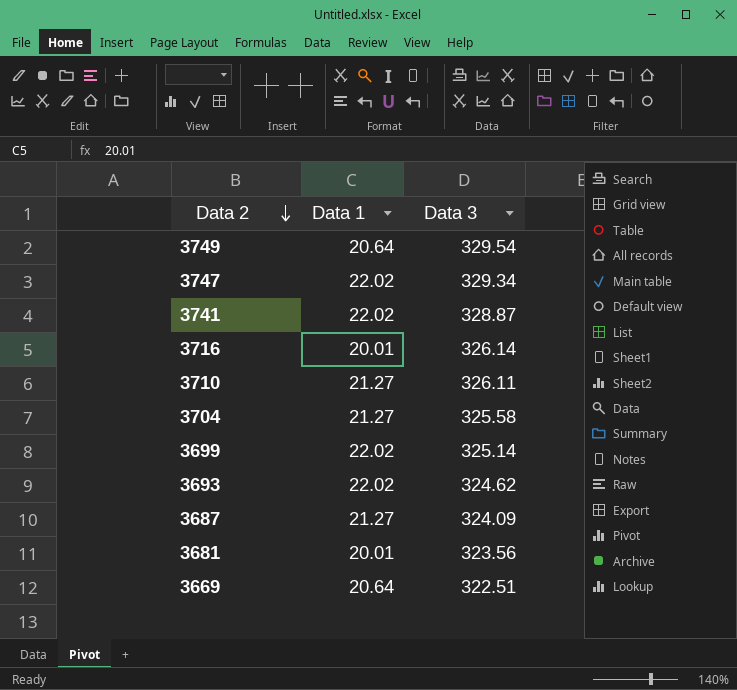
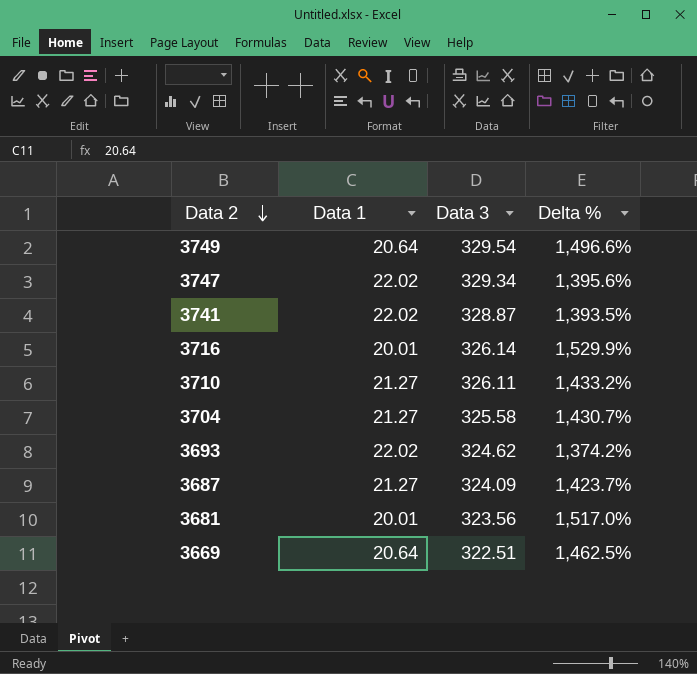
column Delta % | formula: none -> ([Data 3] - [Data 1]) / [Data 1]
row 3699: 22.02 | 325.14 -> none

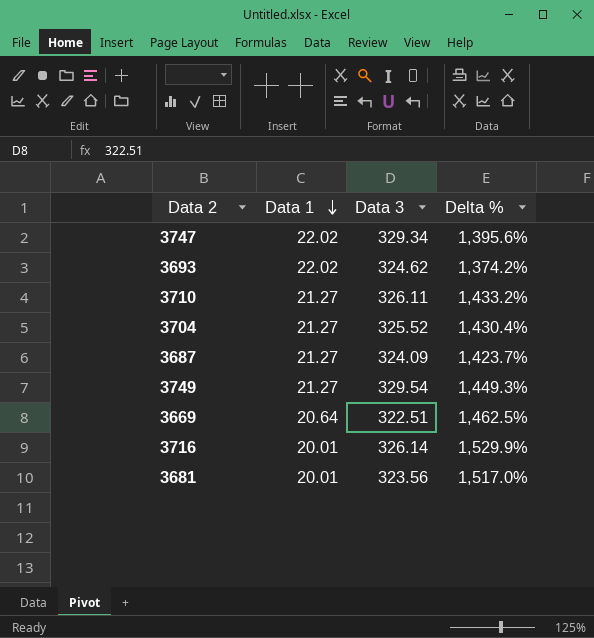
row order: Data 2 descending -> Data 1 descending
row 3741: 22.02 | 328.87 | 1,393.5% -> none
3704 | Data 3: 325.58 -> 325.52
3704 | Delta %: 1,430.7% -> 1,430.4%
3749 | Data 1: 20.64 -> 21.27
3749 | Delta %: 1,496.6% -> 1,449.3%

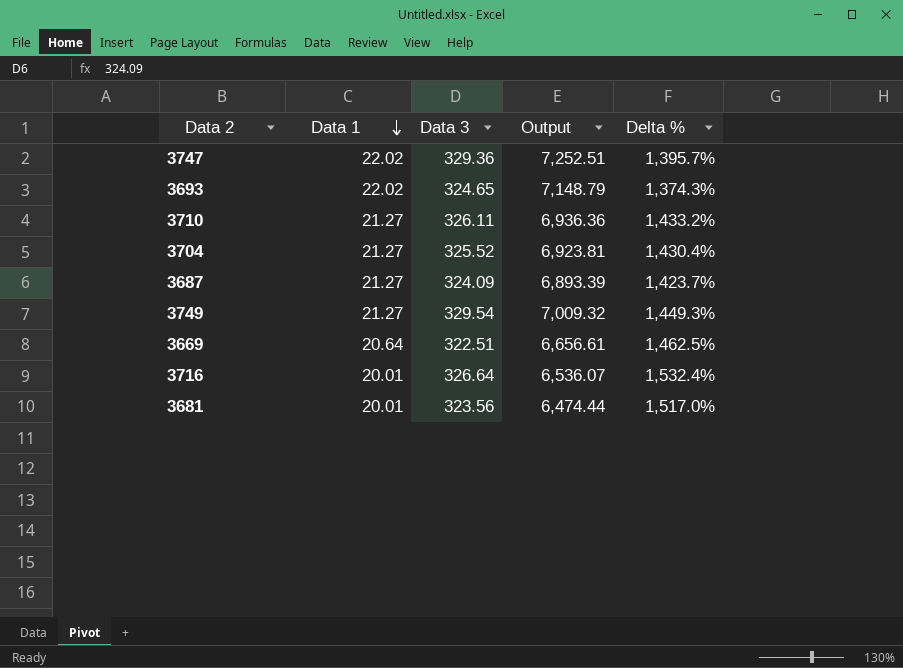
column Output | formula: none -> [Data 1] * [Data 3]
3747 | Data 3: 329.34 -> 329.36
3747 | Delta %: 1,395.6% -> 1,395.7%
3693 | Data 3: 324.62 -> 324.65
3693 | Delta %: 1,374.2% -> 1,374.3%
3716 | Data 3: 326.14 -> 326.64
3716 | Delta %: 1,529.9% -> 1,532.4%

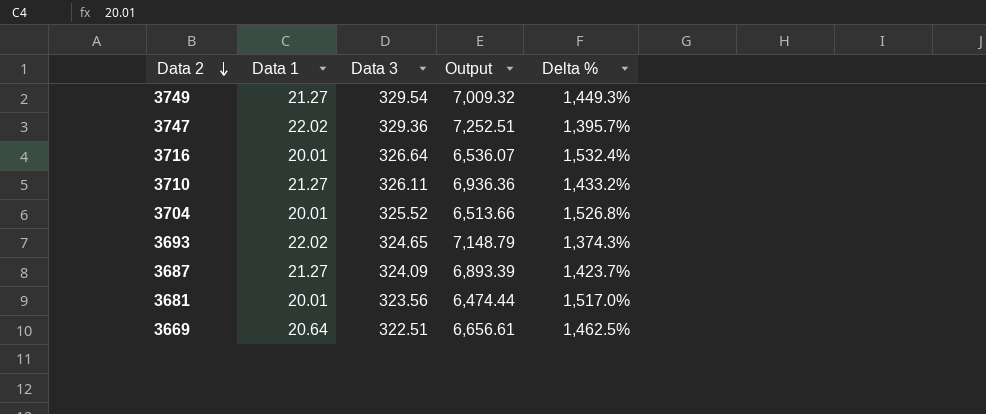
row order: Data 1 descending -> Data 2 descending
3704 | Data 1: 21.27 -> 20.01
3704 | Output: 6,923.81 -> 6,513.66
3704 | Delta %: 1,430.4% -> 1,526.8%

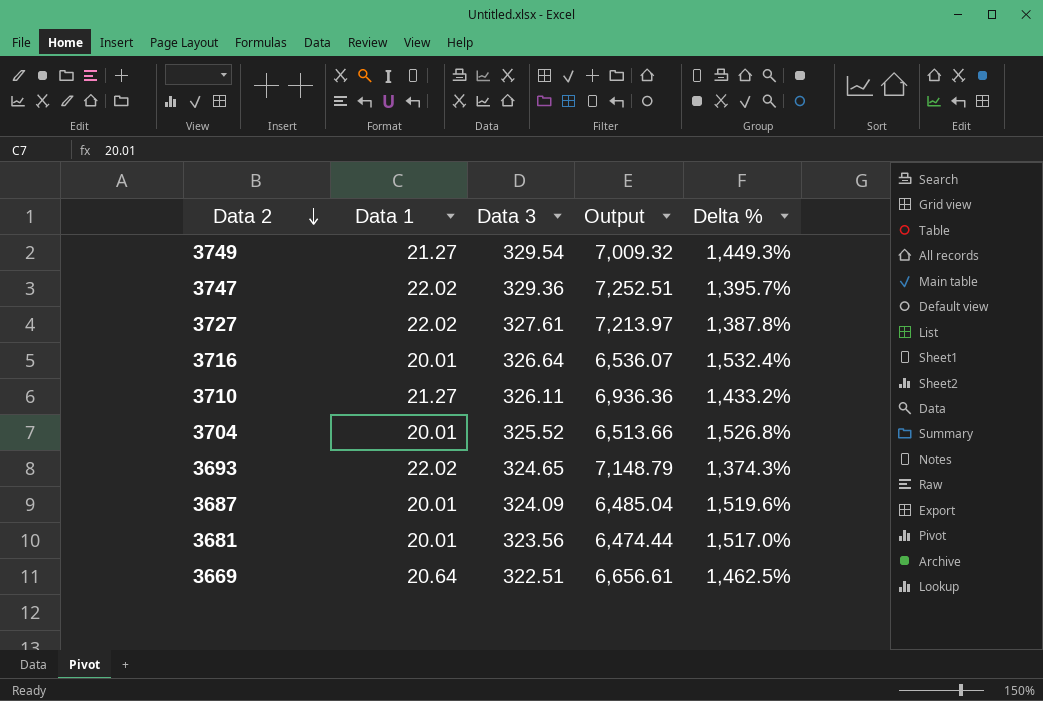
row 3727: none -> 22.02 | 327.61 | 7,213.97 | 1,387.8%
3687 | Data 1: 21.27 -> 20.01
3687 | Output: 6,893.39 -> 6,485.04
3687 | Delta %: 1,423.7% -> 1,519.6%

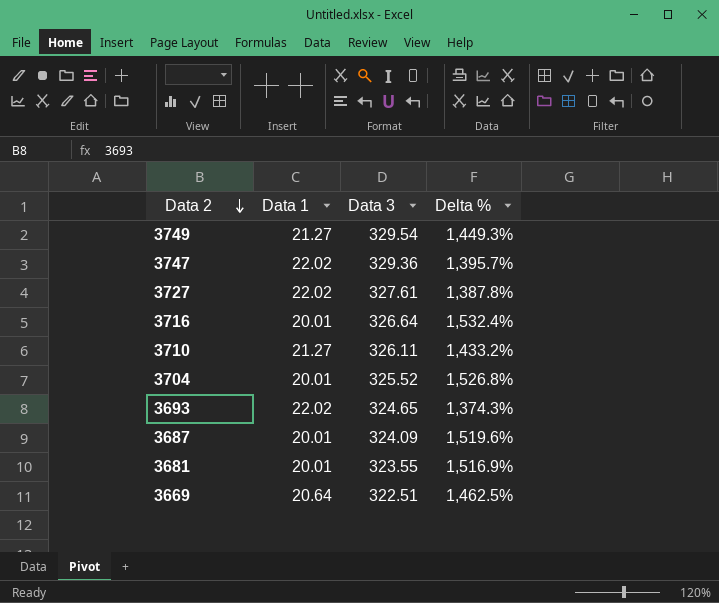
column Output | formula: [Data 1] * [Data 3] -> none
3681 | Data 3: 323.56 -> 323.55
3681 | Delta %: 1,517.0% -> 1,516.9%

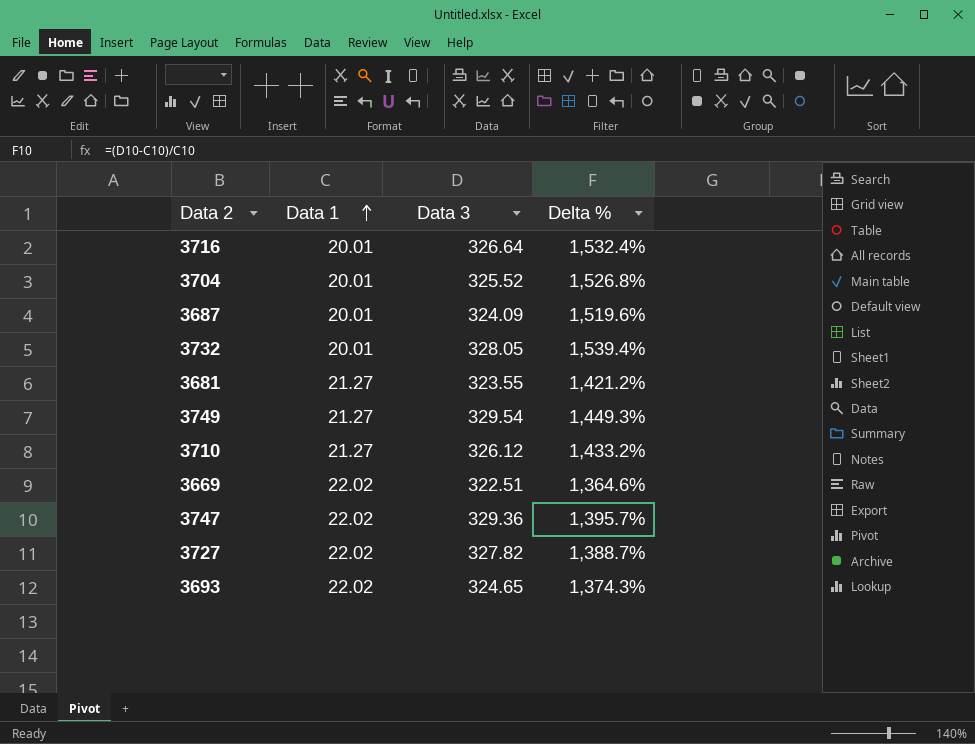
row order: Data 2 descending -> Data 1 ascending
row 3732: none -> 20.01 | 328.05 | 1,539.4%
3681 | Data 1: 20.01 -> 21.27
3681 | Delta %: 1,516.9% -> 1,421.2%
3710 | Data 3: 326.11 -> 326.12
3669 | Data 1: 20.64 -> 22.02
3669 | Delta %: 1,462.5% -> 1,364.6%
3727 | Data 3: 327.61 -> 327.82
3727 | Delta %: 1,387.8% -> 1,388.7%

